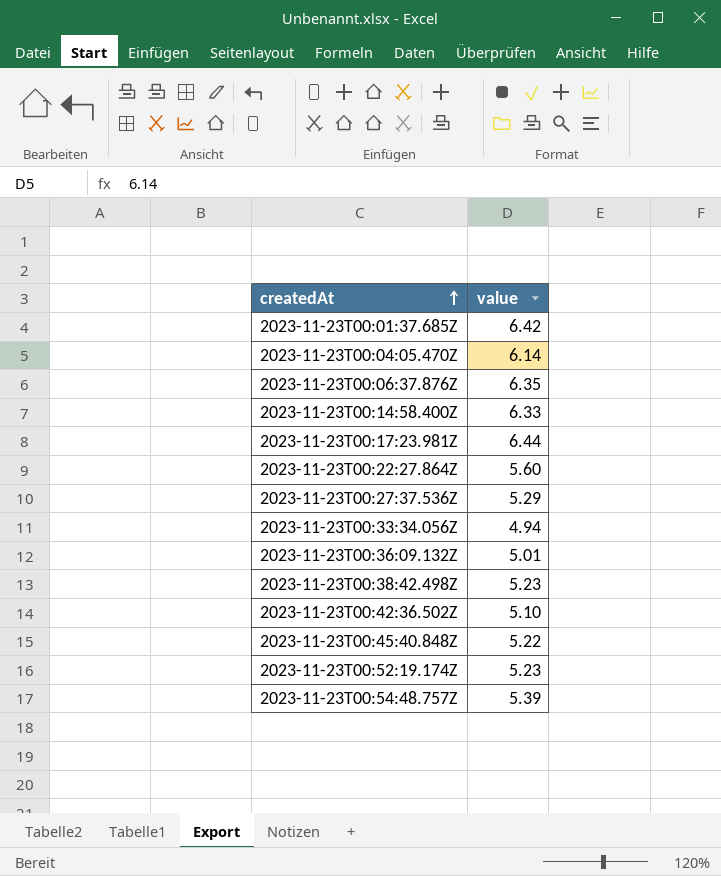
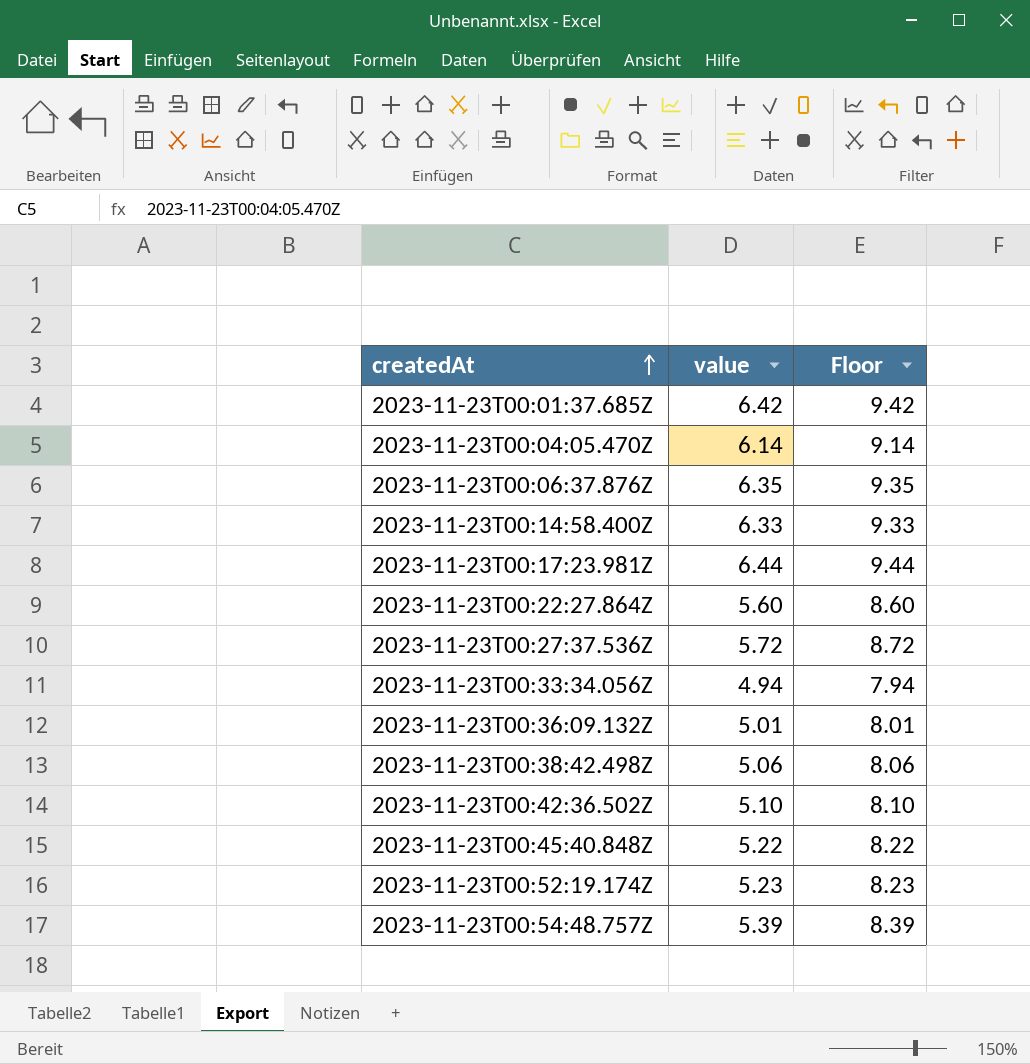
column Floor | formula: none -> [value] + 3
2023-11-23T00:27:37.536Z | value: 5.29 -> 5.72
2023-11-23T00:38:42.498Z | value: 5.23 -> 5.06

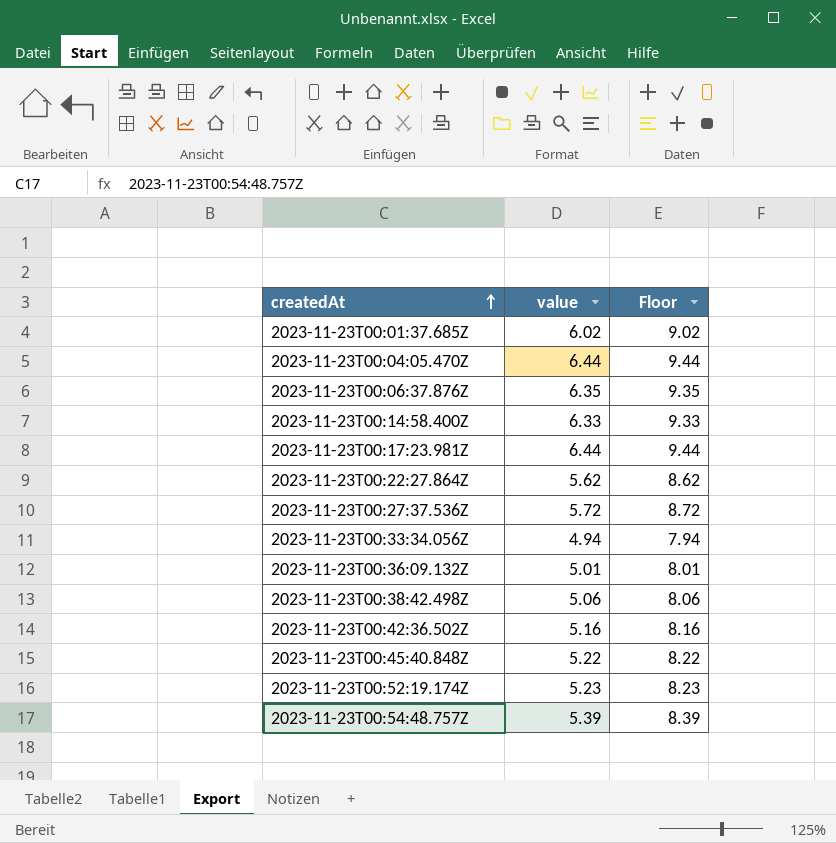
2023-11-23T00:01:37.685Z | value: 6.42 -> 6.02
2023-11-23T00:01:37.685Z | Floor: 9.42 -> 9.02
2023-11-23T00:04:05.470Z | value: 6.14 -> 6.44
2023-11-23T00:04:05.470Z | Floor: 9.14 -> 9.44
2023-11-23T00:22:27.864Z | value: 5.60 -> 5.62
2023-11-23T00:22:27.864Z | Floor: 8.60 -> 8.62
2023-11-23T00:42:36.502Z | value: 5.10 -> 5.16
2023-11-23T00:42:36.502Z | Floor: 8.10 -> 8.16

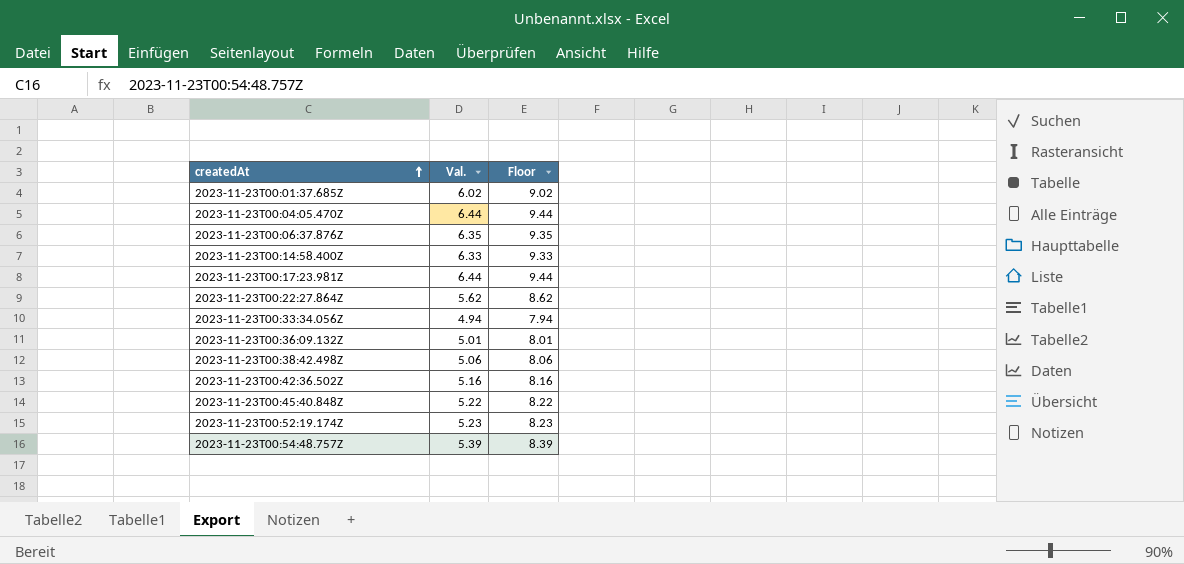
column name: value -> Val.
row 2023-11-23T00:27:37.536Z: 5.72 | 8.72 -> none

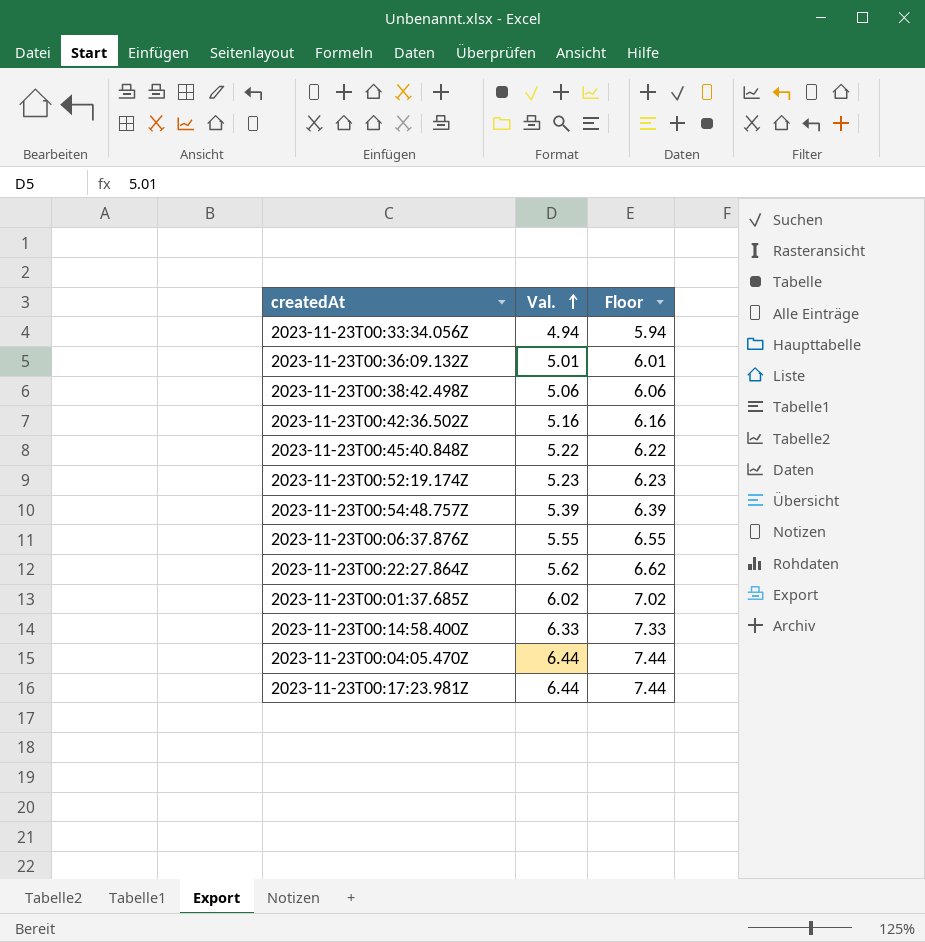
row order: createdAt ascending -> Val. ascending
column Floor | formula: [Val.] + 3 -> [Val.] + 1
2023-11-23T00:06:37.876Z | Val.: 6.35 -> 5.55

